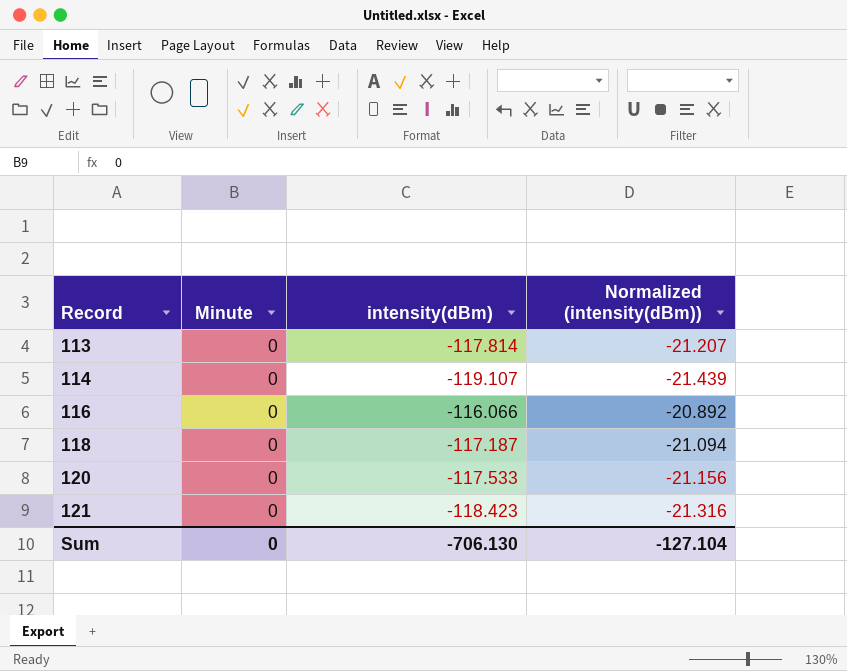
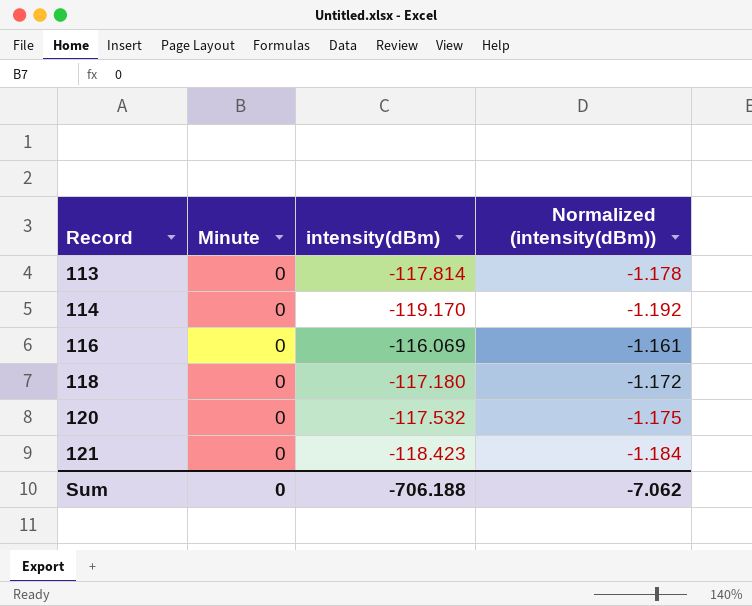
column Normalized (intensity(dBm)) | formula: [intensity(dBm)] * 0.18 -> [intensity(dBm)] * 0.01
114 | intensity(dBm): -119.107 -> -119.170
116 | intensity(dBm): -116.066 -> -116.069
118 | intensity(dBm): -117.187 -> -117.180
120 | intensity(dBm): -117.533 -> -117.532
Sum | intensity(dBm): -706.130 -> -706.188
Sum | Normalized (intensity(dBm)): -127.104 -> -7.062

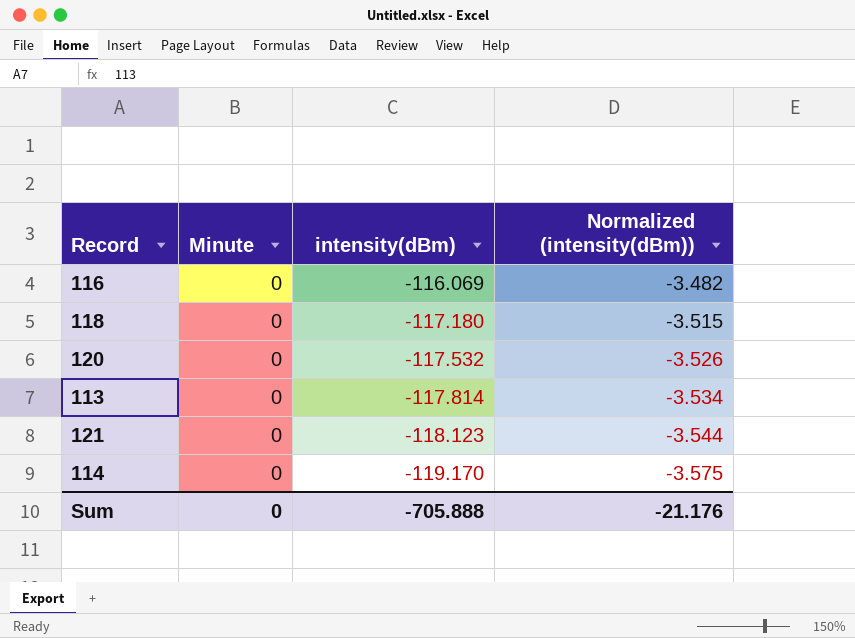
row order: Record ascending -> intensity(dBm) descending
column Normalized (intensity(dBm)) | formula: [intensity(dBm)] * 0.01 -> [intensity(dBm)] * 0.03
121 | intensity(dBm): -118.423 -> -118.123
Sum | intensity(dBm): -706.188 -> -705.888
Sum | Normalized (intensity(dBm)): -7.062 -> -21.176

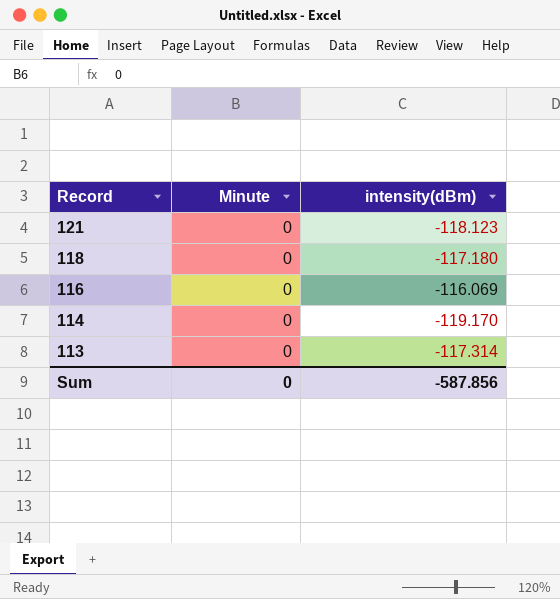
row order: intensity(dBm) descending -> Record descending
column Normalized (intensity(dBm)) | formula: [intensity(dBm)] * 0.03 -> none
row 120: 0 | -117.532 | -3.526 -> none
113 | intensity(dBm): -117.814 -> -117.314
Sum | intensity(dBm): -705.888 -> -587.856

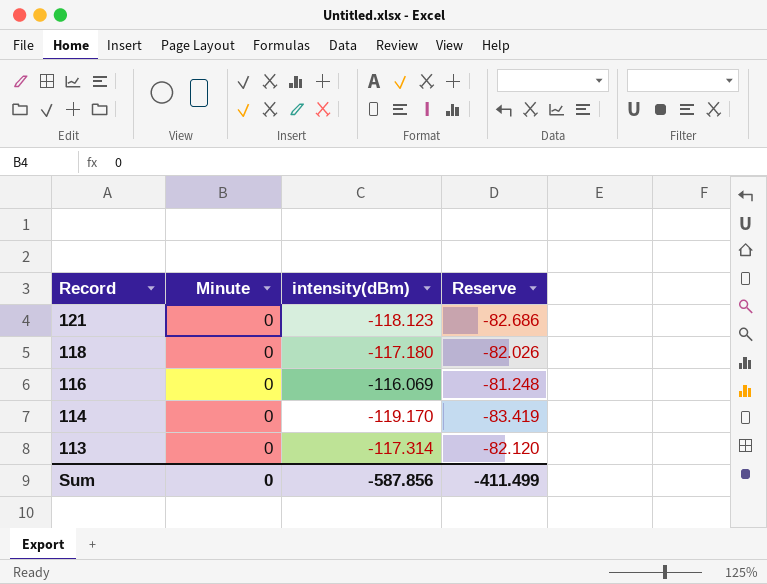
column Reserve | formula: none -> [intensity(dBm)] * 0.7

